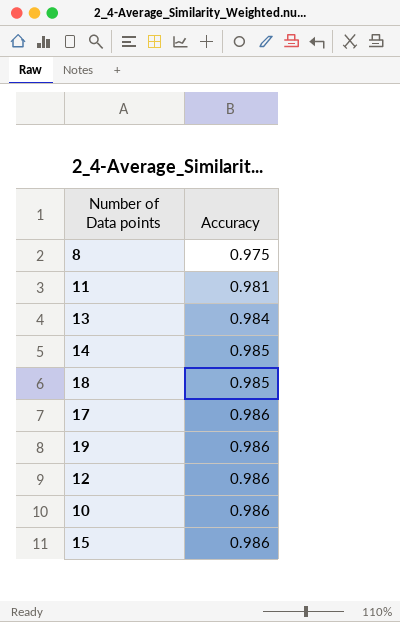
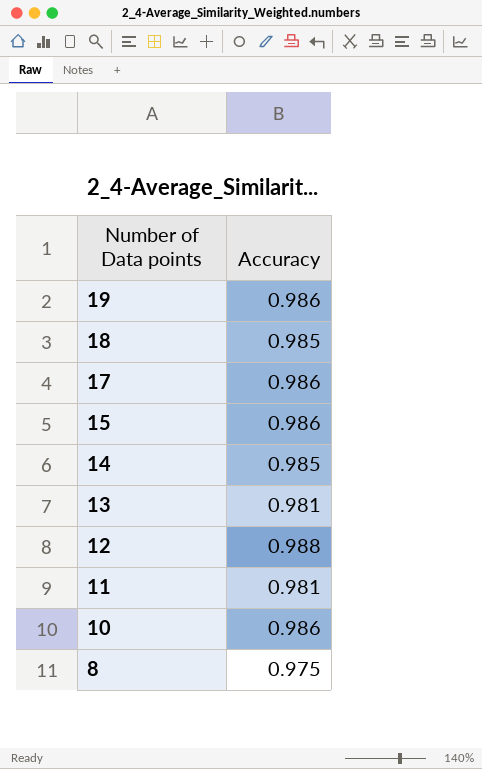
row order: Accuracy ascending -> Number of Data points descending
13 | Accuracy: 0.984 -> 0.981
12 | Accuracy: 0.986 -> 0.988

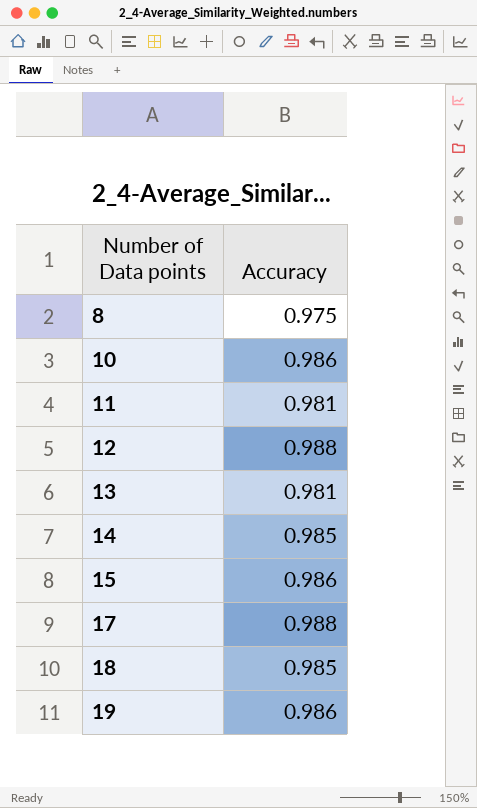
row order: Number of Data points descending -> Number of Data points ascending
17 | Accuracy: 0.986 -> 0.988

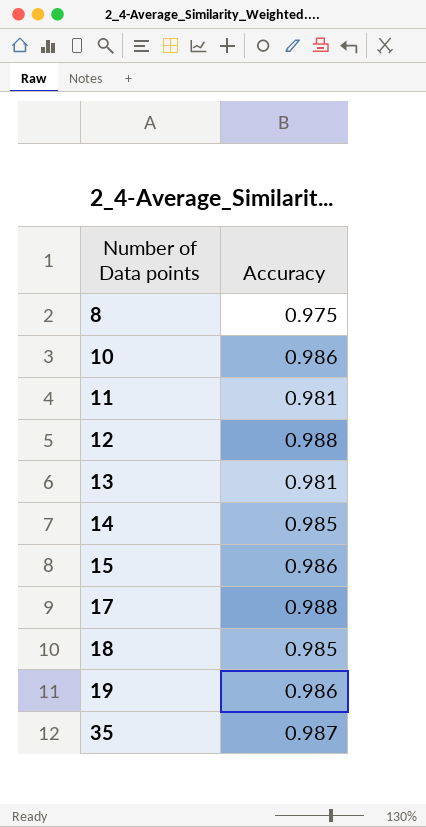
row 35: none -> 0.987

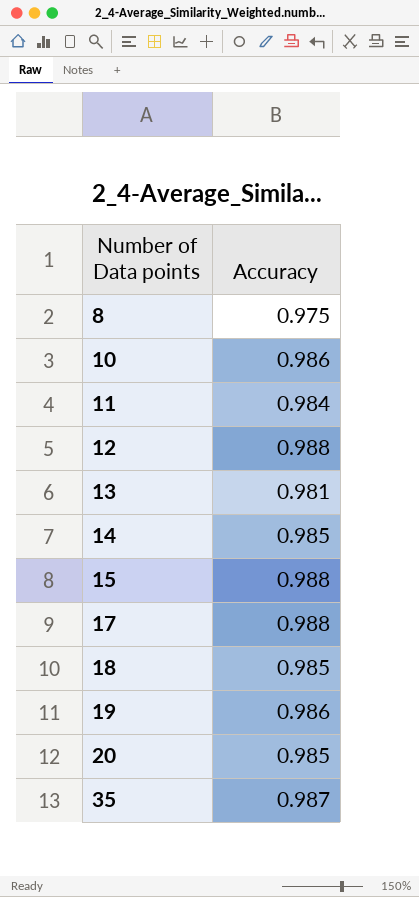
11 | Accuracy: 0.981 -> 0.984
15 | Accuracy: 0.986 -> 0.988
row 20: none -> 0.985

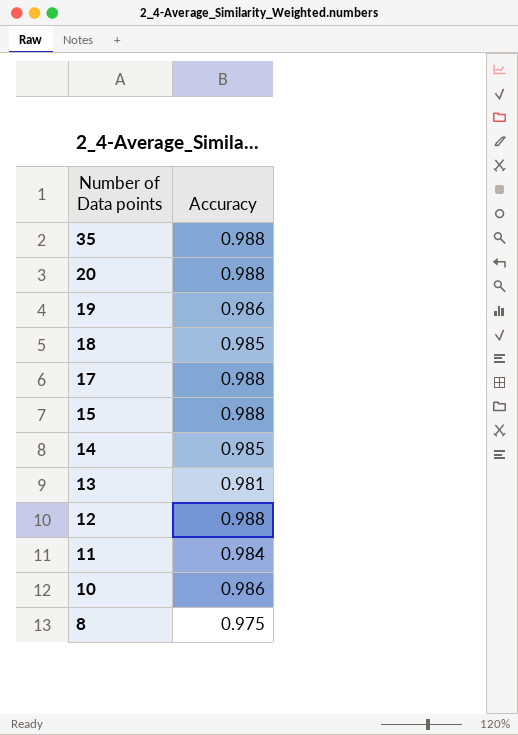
row order: Number of Data points ascending -> Number of Data points descending
35 | Accuracy: 0.987 -> 0.988
20 | Accuracy: 0.985 -> 0.988

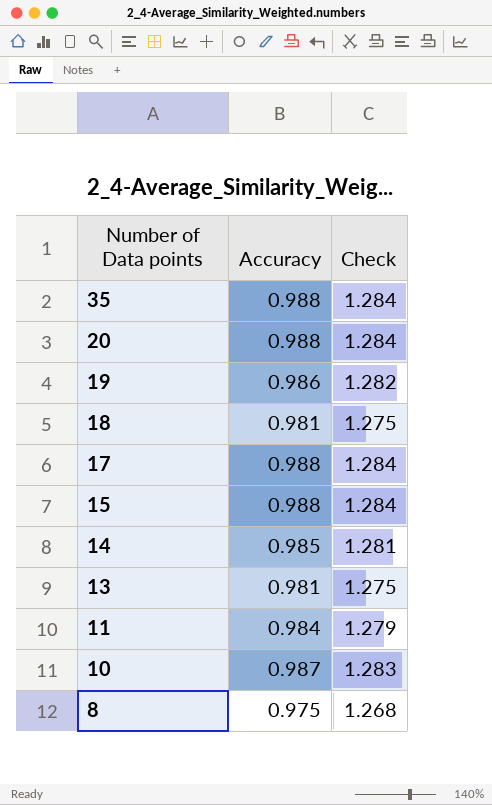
column Check | formula: none -> [Accuracy] * 1.3
row 12: 0.988 -> none
18 | Accuracy: 0.985 -> 0.981
10 | Accuracy: 0.986 -> 0.987

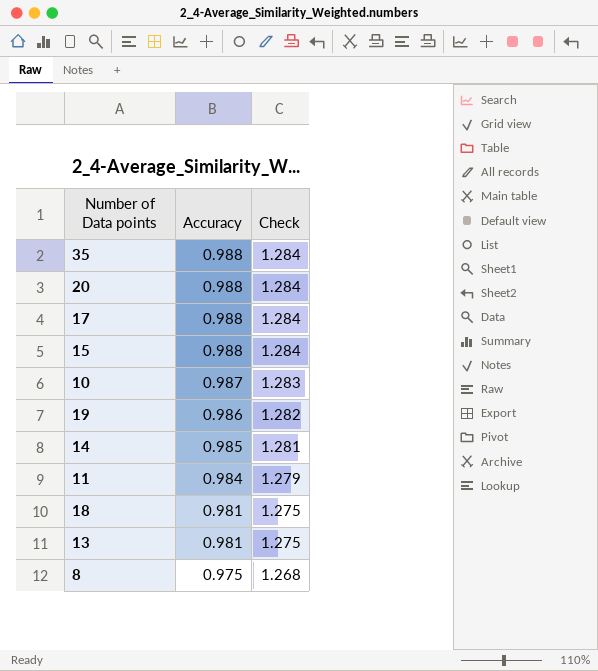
row order: Number of Data points descending -> Accuracy descending

